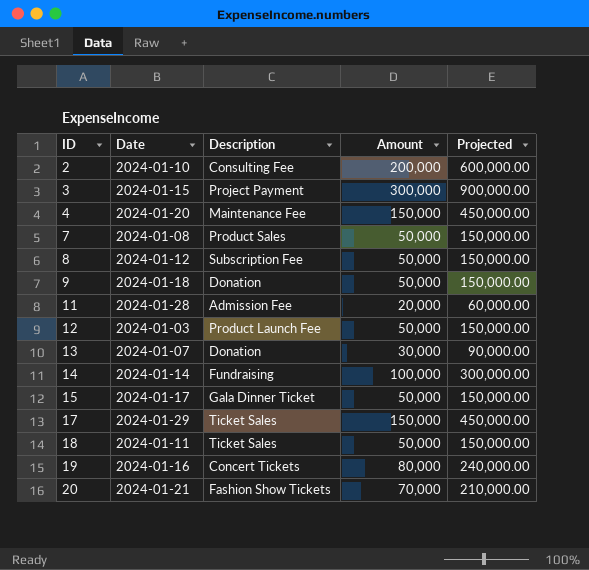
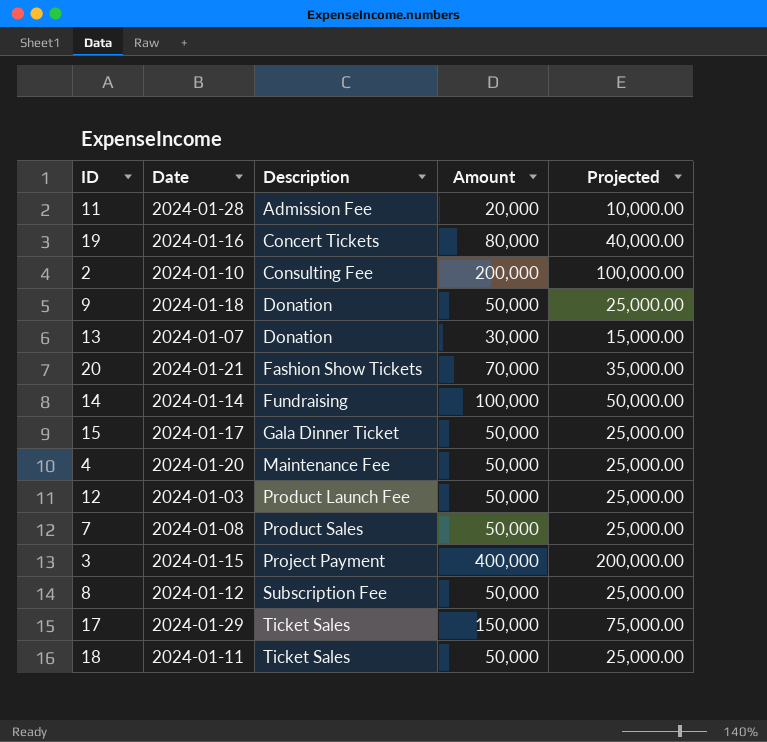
row order: ID ascending -> Description ascending
column Projected | formula: [Amount] * 3 -> [Amount] * 0.5
4 | Amount: 150,000 -> 50,000
3 | Amount: 300,000 -> 400,000

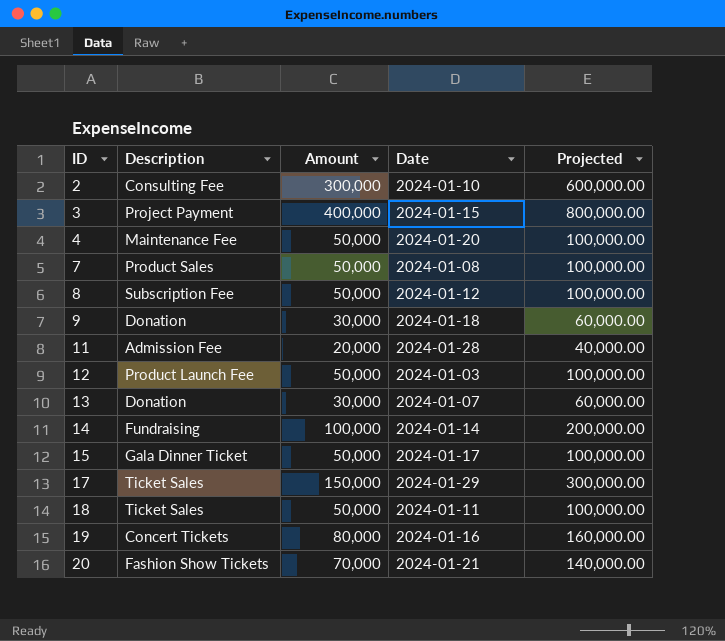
row order: Description ascending -> ID ascending
column Date | position: 2 -> 4
column Projected | formula: [Amount] * 0.5 -> [Amount] * 2
2 | Amount: 200,000 -> 300,000
9 | Amount: 50,000 -> 30,000

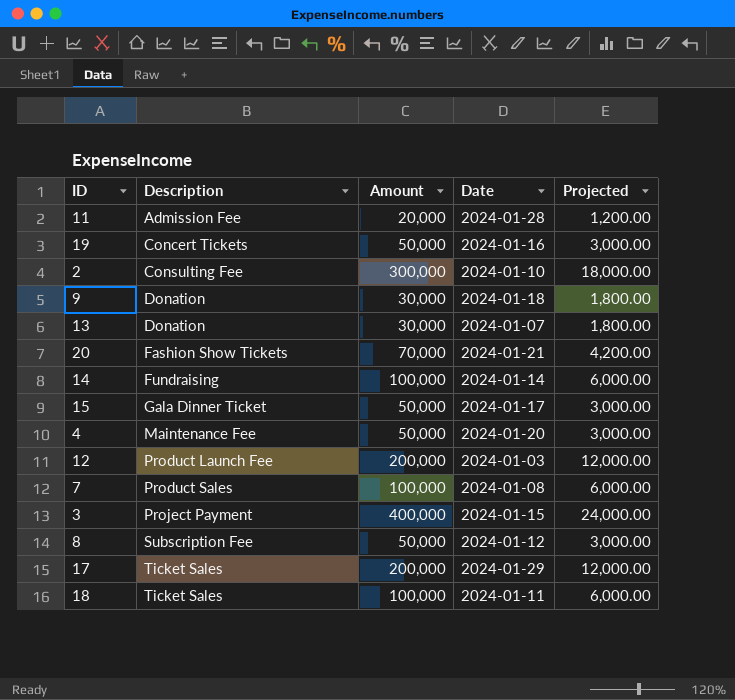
row order: ID ascending -> Description ascending
column Projected | formula: [Amount] * 2 -> [Amount] * 0.06
19 | Amount: 80,000 -> 50,000
12 | Amount: 50,000 -> 200,000
7 | Amount: 50,000 -> 100,000
17 | Amount: 150,000 -> 200,000
18 | Amount: 50,000 -> 100,000

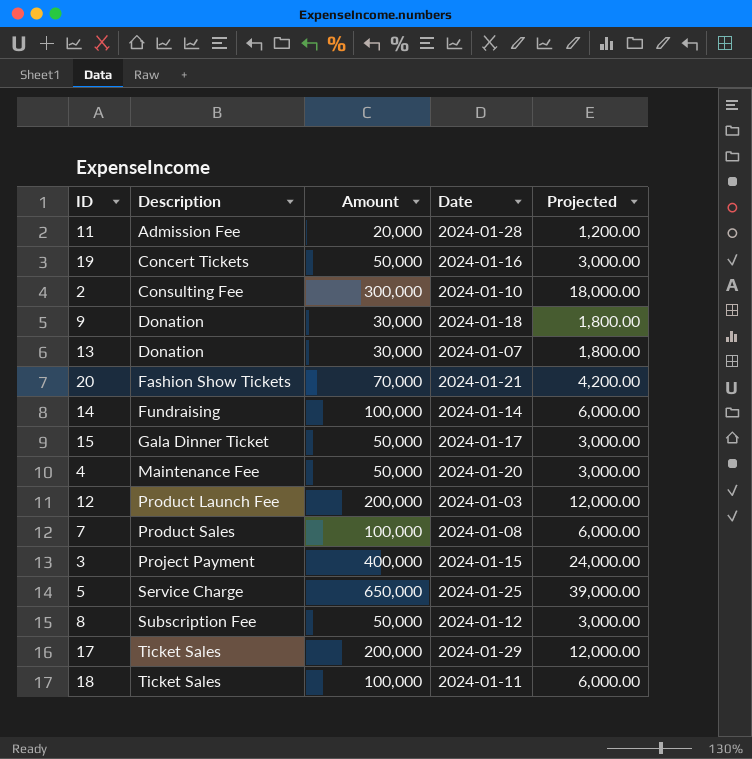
row 5: none -> Service Charge | 650,000 | 2024-01-25 | 39,000.00

